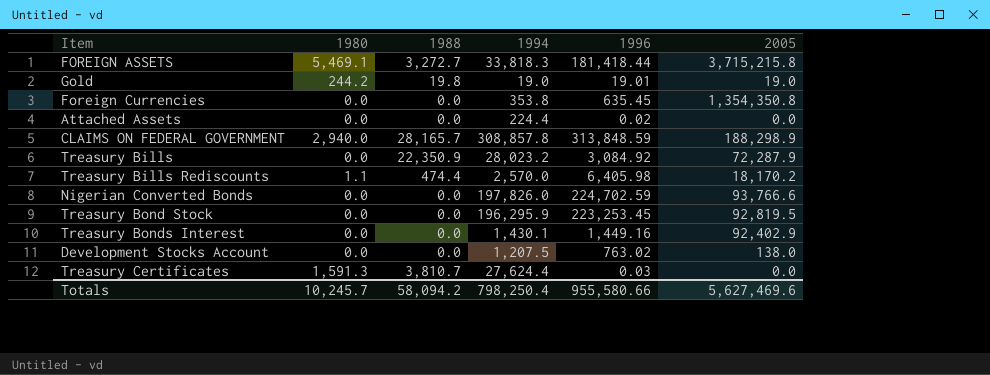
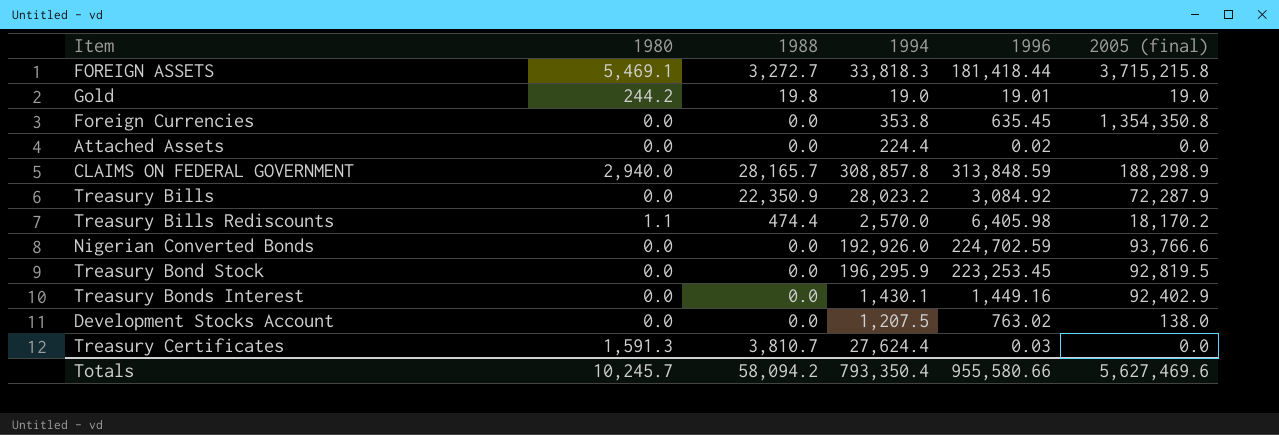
column name: 2005 -> 2005 (final)
Nigerian Converted Bonds | 1994: 197,826.0 -> 192,926.0
Totals | 1994: 798,250.4 -> 793,350.4

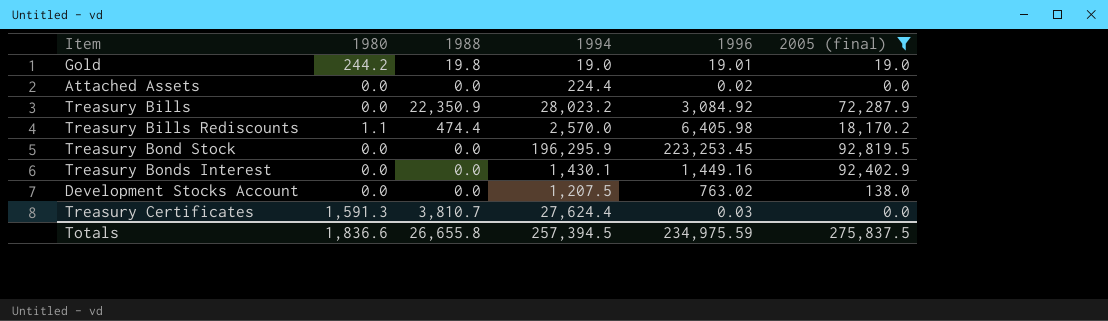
filter: none -> 2005 (final) <= 92,819.5
Totals | 1980: 10,245.7 -> 1,836.6
Totals | 1988: 58,094.2 -> 26,655.8
Totals | 1994: 793,350.4 -> 257,394.5
Totals | 1996: 955,580.66 -> 234,975.59
Totals | 2005 (final): 5,627,469.6 -> 275,837.5

